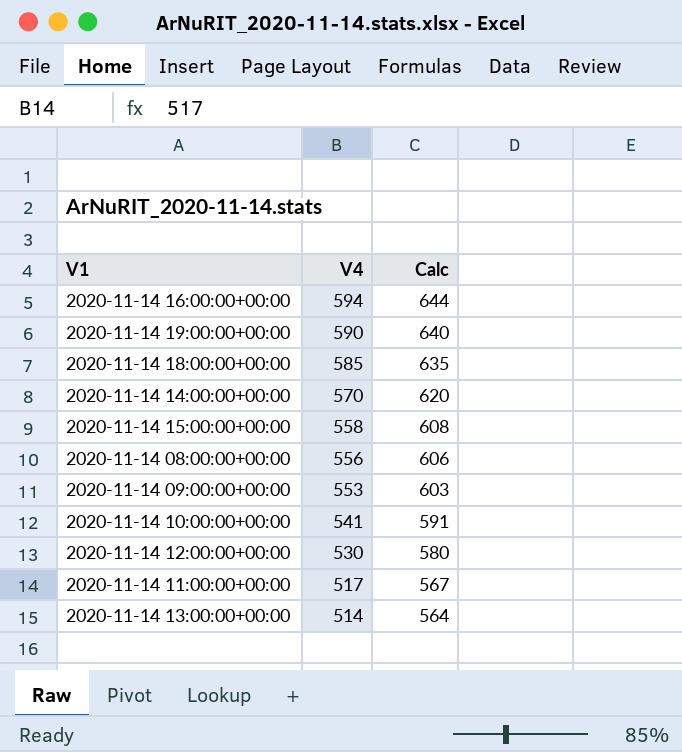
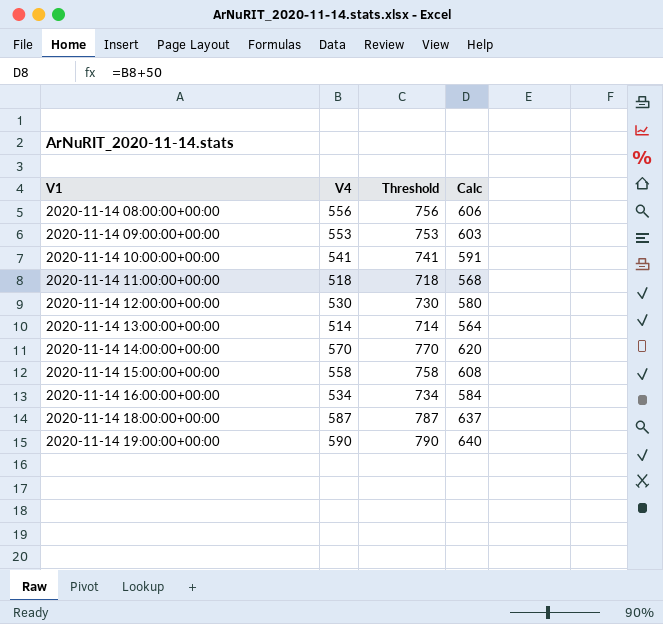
row order: V4 descending -> V1 ascending
column Threshold | formula: none -> [V4] + 200
2020-11-14 11:00:00+00:00 | V4: 517 -> 518
2020-11-14 11:00:00+00:00 | Calc: 567 -> 568
2020-11-14 16:00:00+00:00 | V4: 594 -> 534
2020-11-14 16:00:00+00:00 | Calc: 644 -> 584
2020-11-14 18:00:00+00:00 | V4: 585 -> 587
2020-11-14 18:00:00+00:00 | Calc: 635 -> 637

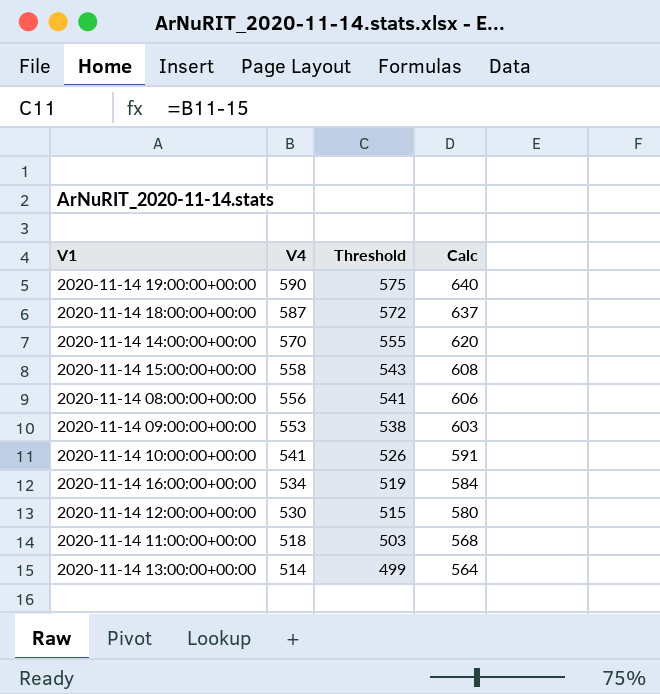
row order: V1 ascending -> V4 descending
column Threshold | formula: [V4] + 200 -> [V4] - 15

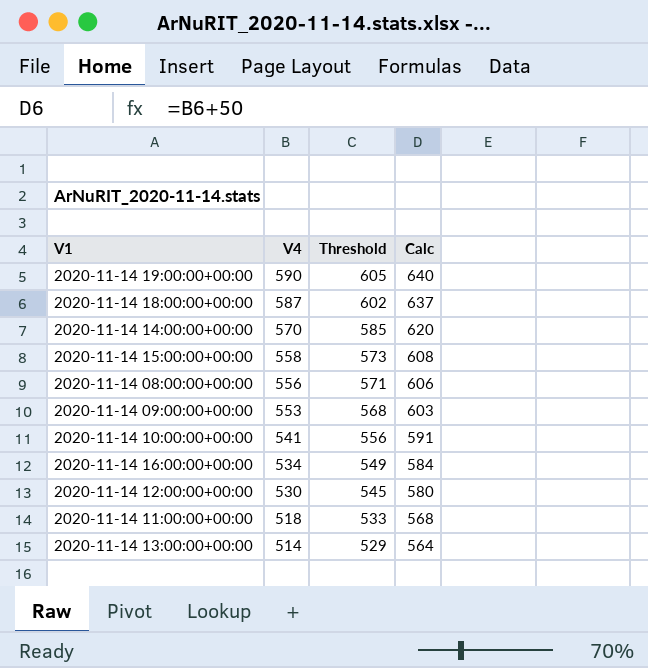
column Threshold | formula: [V4] - 15 -> [V4] + 15

